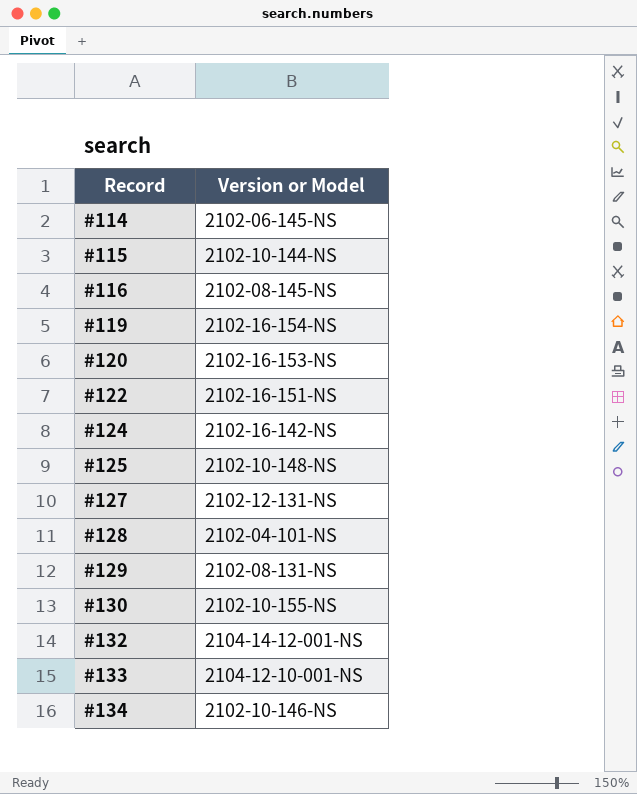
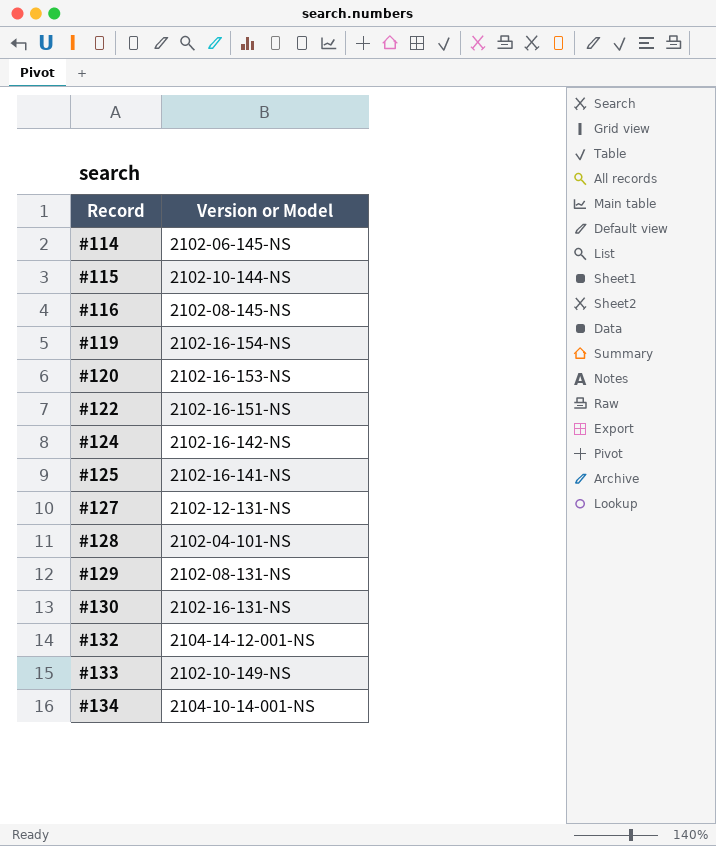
#125 | Version or Model: 2102-10-148-NS -> 2102-16-141-NS
#130 | Version or Model: 2102-10-155-NS -> 2102-16-131-NS
#133 | Version or Model: 2104-12-10-001-NS -> 2102-10-149-NS
#134 | Version or Model: 2102-10-146-NS -> 2104-10-14-001-NS

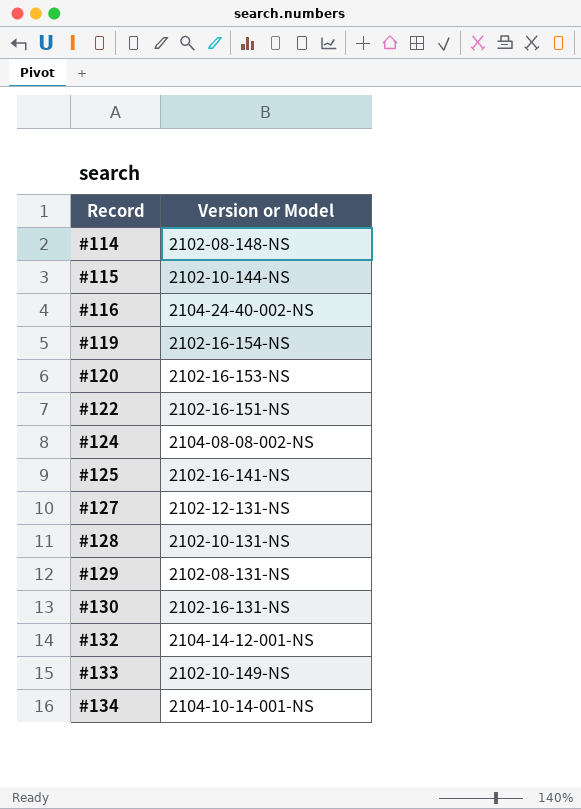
#114 | Version or Model: 2102-06-145-NS -> 2102-08-148-NS
#116 | Version or Model: 2102-08-145-NS -> 2104-24-40-002-NS
#124 | Version or Model: 2102-16-142-NS -> 2104-08-08-002-NS
#128 | Version or Model: 2102-04-101-NS -> 2102-10-131-NS

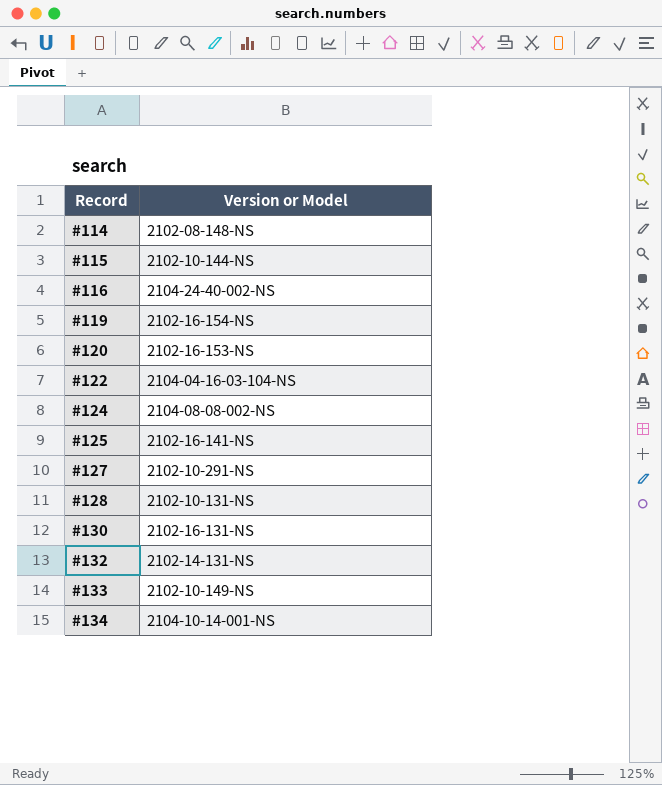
row #129: 2102-08-131-NS -> none
#122 | Version or Model: 2102-16-151-NS -> 2104-04-16-03-104-NS
#127 | Version or Model: 2102-12-131-NS -> 2102-10-291-NS
#132 | Version or Model: 2104-14-12-001-NS -> 2102-14-131-NS

